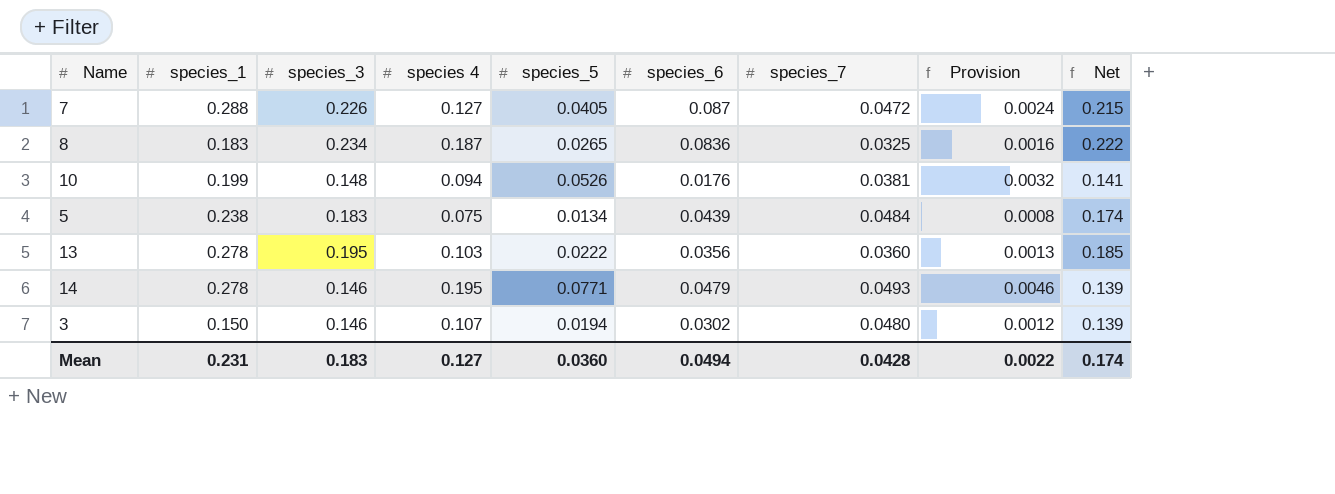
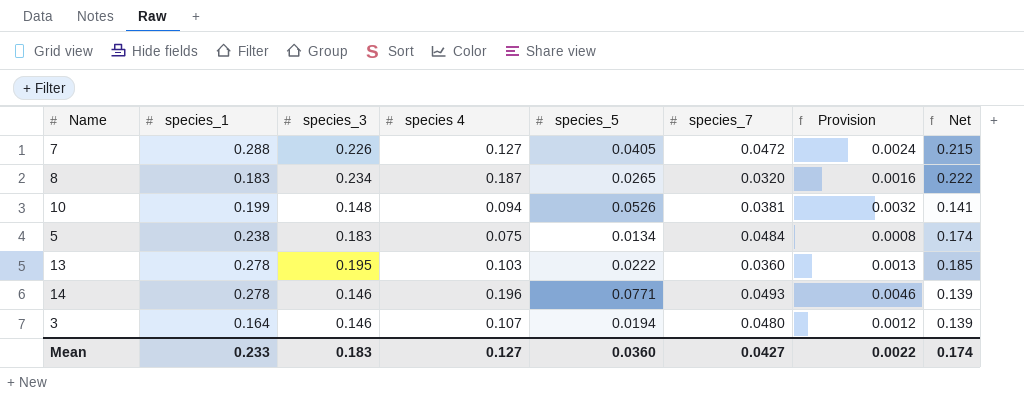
column species_6 | position: 6 -> none
8 | species_7: 0.0325 -> 0.0320
14 | species 4: 0.195 -> 0.196
3 | species_1: 0.150 -> 0.164
Mean | species_1: 0.231 -> 0.233
Mean | species_7: 0.0428 -> 0.0427

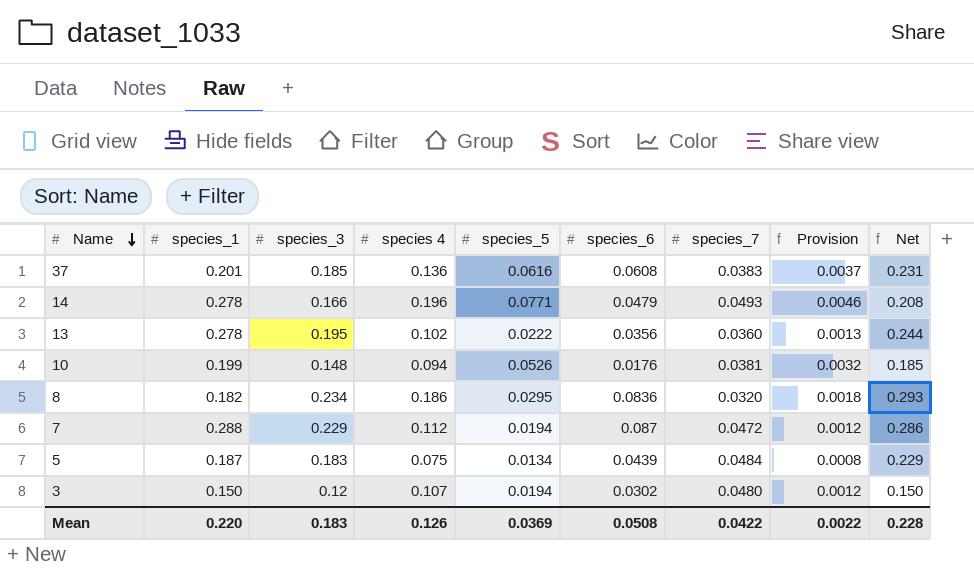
row order: none -> Name descending
column species_6 | position: none -> 6
column Net | formula: [species_3] * 0.95 -> [species_3] * 1.25
row 37: none -> 0.201 | 0.185 | 0.136 | 0.0616 | 0.0608 | 0.0383 | 0.0037 | 0.231
14 | species_3: 0.146 -> 0.166
13 | species 4: 0.103 -> 0.102
8 | species_1: 0.183 -> 0.182
8 | species 4: 0.187 -> 0.186
8 | species_5: 0.0265 -> 0.0295
8 | Provision: 0.0016 -> 0.0018
7 | species_3: 0.226 -> 0.229
7 | species 4: 0.127 -> 0.112
7 | species_5: 0.0405 -> 0.0194
7 | Provision: 0.0024 -> 0.0012
5 | species_1: 0.238 -> 0.187
3 | species_1: 0.164 -> 0.150
3 | species_3: 0.146 -> 0.12
Mean | species_1: 0.233 -> 0.220
Mean | species 4: 0.127 -> 0.126
Mean | species_5: 0.0360 -> 0.0369
Mean | species_7: 0.0427 -> 0.0422
Mean | Net: 0.174 -> 0.228

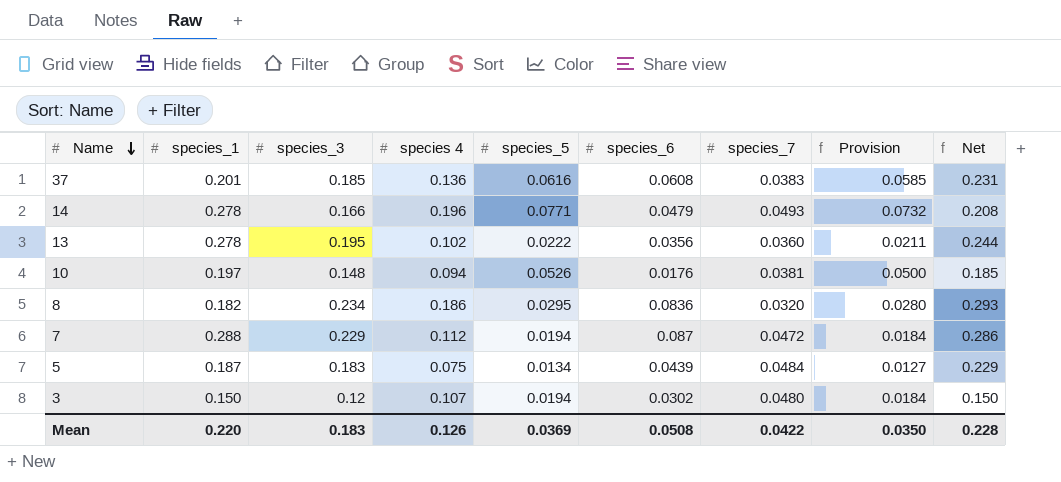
column Provision | formula: [species_5] * 0.06 -> [species_5] * 0.95
10 | species_1: 0.199 -> 0.197
Mean | Provision: 0.0022 -> 0.0350

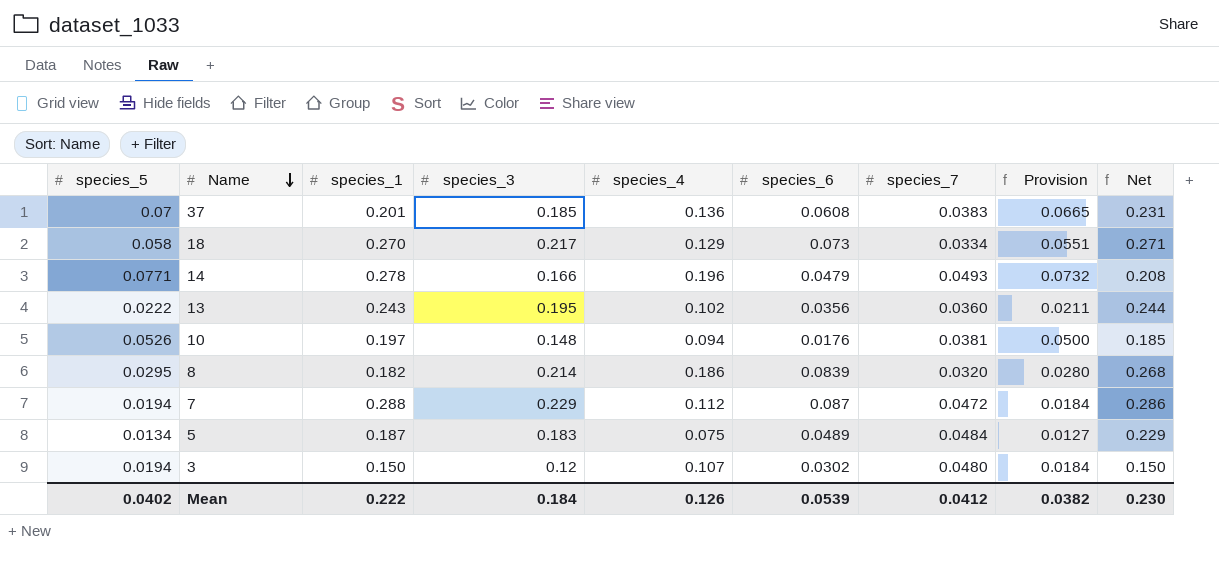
column species_5 | position: 5 -> 1
column name: species 4 -> species_4
37 | species_5: 0.0616 -> 0.07
37 | Provision: 0.0585 -> 0.0665
row 18: none -> 0.058 | 0.270 | 0.217 | 0.129 | 0.073 | 0.0334 | 0.0551 | 0.271
13 | species_1: 0.278 -> 0.243
8 | species_3: 0.234 -> 0.214
8 | species_6: 0.0836 -> 0.0839
8 | Net: 0.293 -> 0.268
5 | species_6: 0.0439 -> 0.0489
Mean | species_5: 0.0369 -> 0.0402
Mean | species_1: 0.220 -> 0.222
Mean | species_3: 0.183 -> 0.184
Mean | species_6: 0.0508 -> 0.0539
Mean | species_7: 0.0422 -> 0.0412
Mean | Provision: 0.0350 -> 0.0382
Mean | Net: 0.228 -> 0.230

